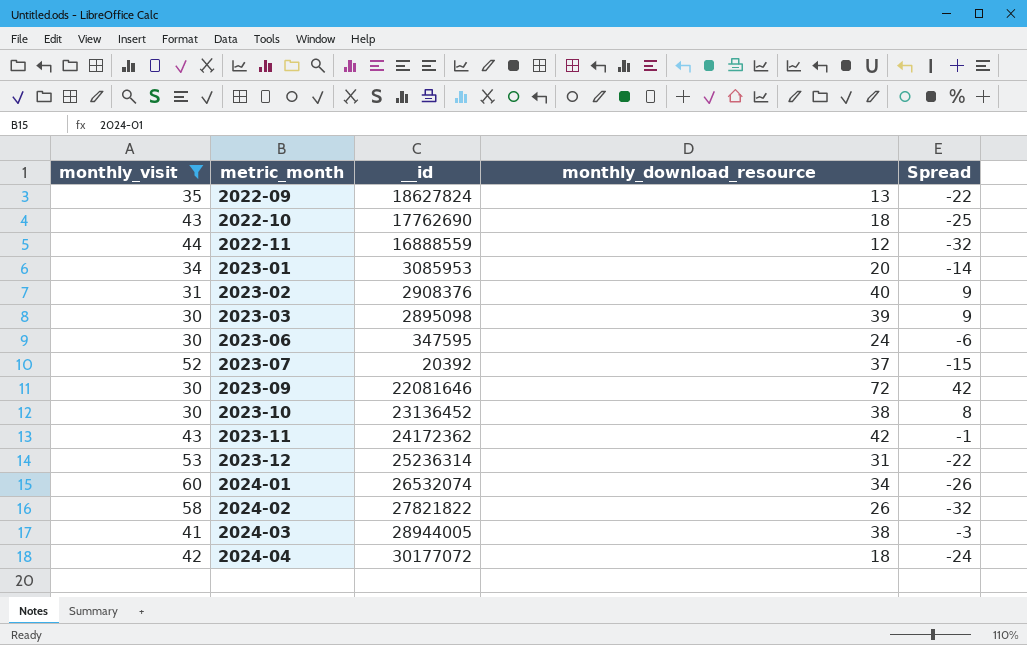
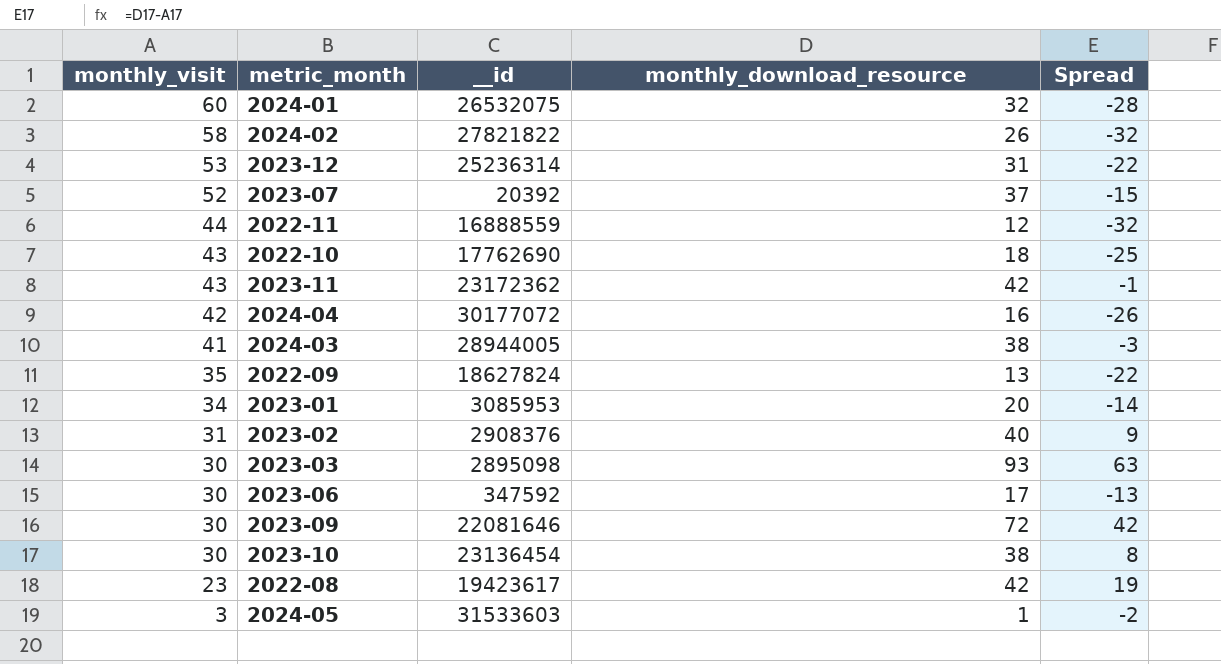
filter: monthly_visit >= 30 -> none
row order: metric_month ascending -> monthly_visit descending
2024-01 | __id: 26532074 -> 26532075
2024-01 | monthly_download_resource: 34 -> 32
2024-01 | Spread: -26 -> -28
2023-11 | __id: 24172362 -> 23172362
2024-04 | monthly_download_resource: 18 -> 16
2024-04 | Spread: -24 -> -26
2023-03 | monthly_download_resource: 39 -> 93
2023-03 | Spread: 9 -> 63
2023-06 | __id: 347595 -> 347592
2023-06 | monthly_download_resource: 24 -> 17
2023-06 | Spread: -6 -> -13
2023-10 | __id: 23136452 -> 23136454

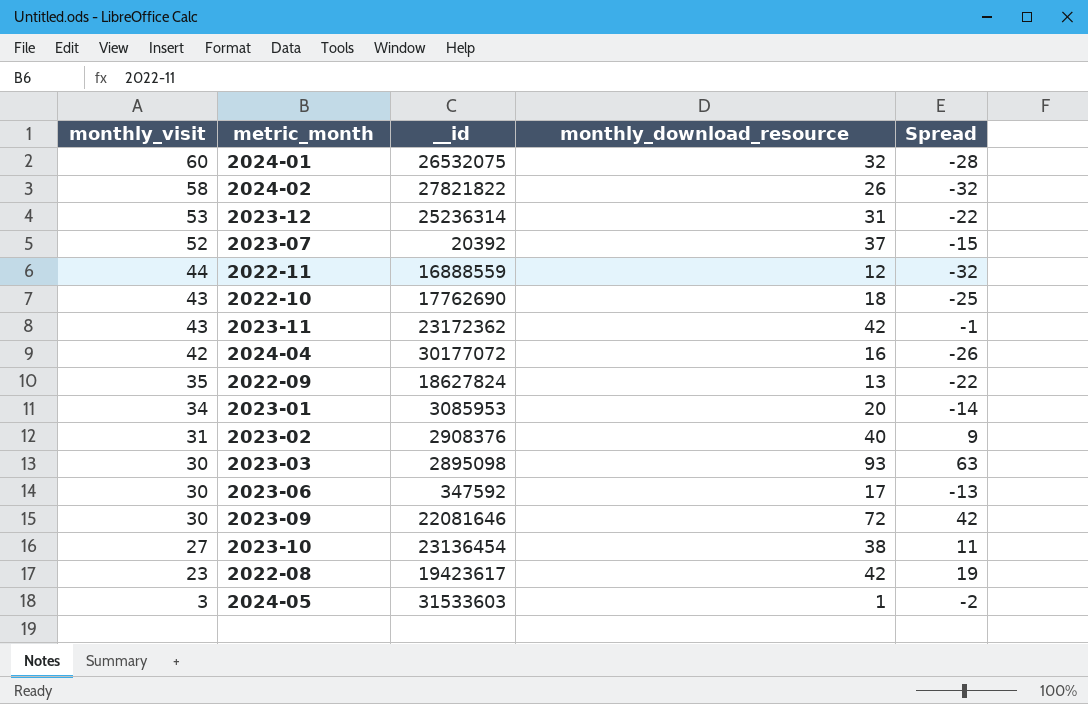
row 2024-03: 41 | 28944005 | 38 | -3 -> none
2023-10 | monthly_visit: 30 -> 27
2023-10 | Spread: 8 -> 11

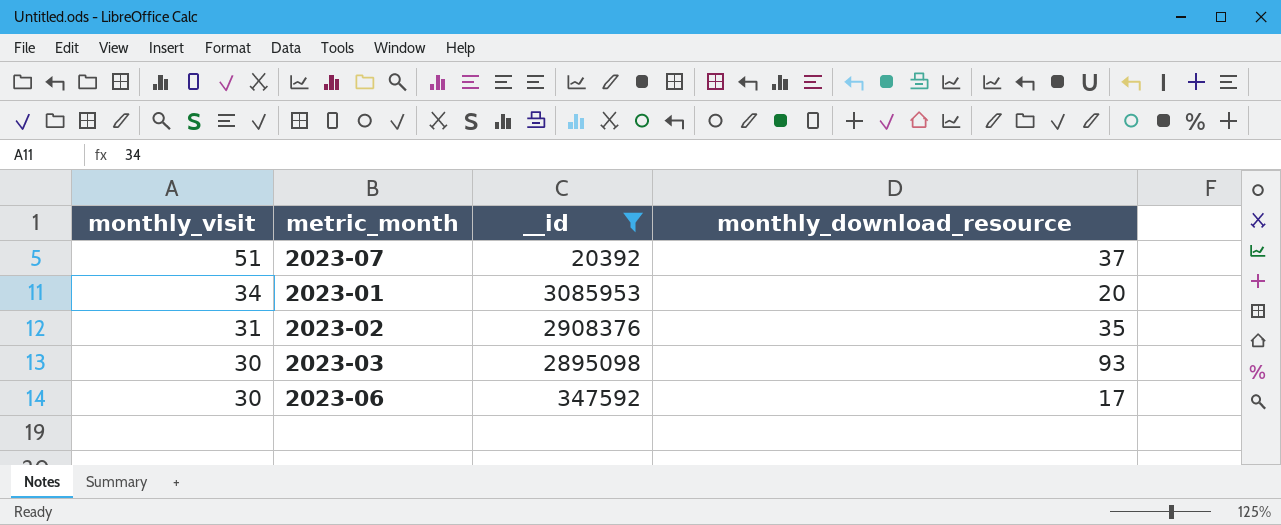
filter: none -> __id <= 3085953
column Spread | formula: [monthly_download_resource] - [monthly_visit] -> none
2023-07 | monthly_visit: 52 -> 51
2023-02 | monthly_download_resource: 40 -> 35

